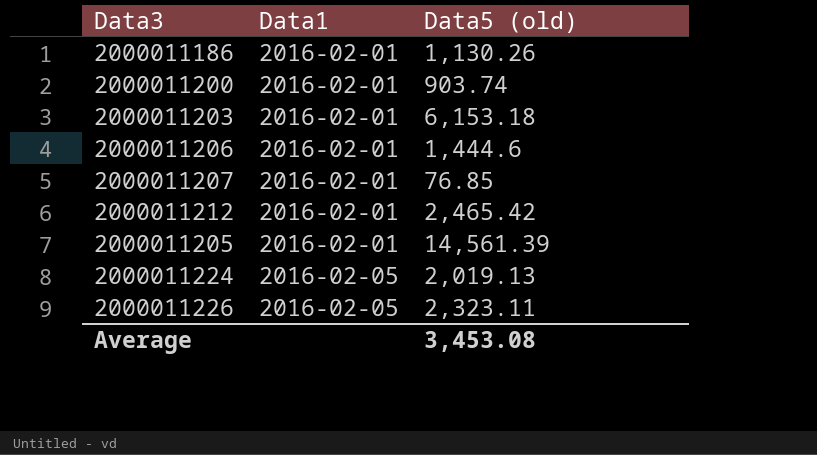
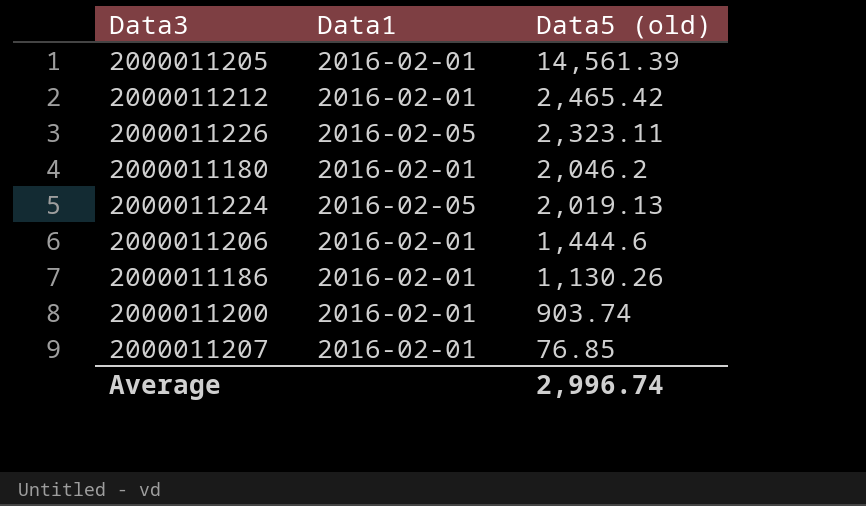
row order: Data1 ascending -> Data5 (old) descending
row 2000011203: 2016-02-01 | 6,153.18 -> none
row 2000011180: none -> 2016-02-01 | 2,046.2
Average | Data5 (old): 3,453.08 -> 2,996.74

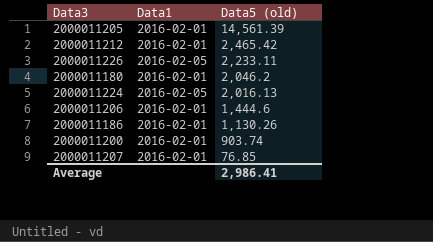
2000011226 | Data5 (old): 2,323.11 -> 2,233.11
2000011224 | Data5 (old): 2,019.13 -> 2,016.13
Average | Data5 (old): 2,996.74 -> 2,986.41

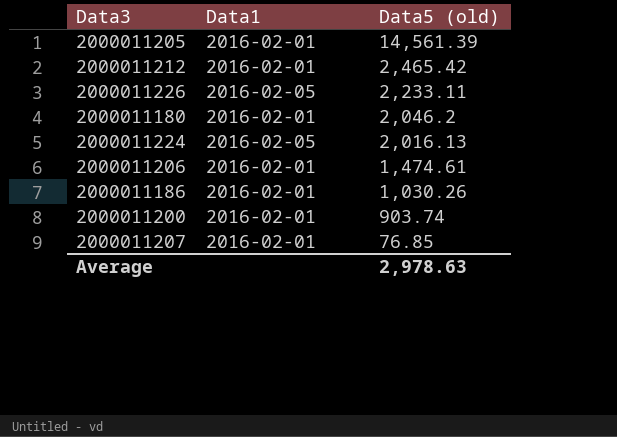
2000011206 | Data5 (old): 1,444.6 -> 1,474.61
2000011186 | Data5 (old): 1,130.26 -> 1,030.26
Average | Data5 (old): 2,986.41 -> 2,978.63

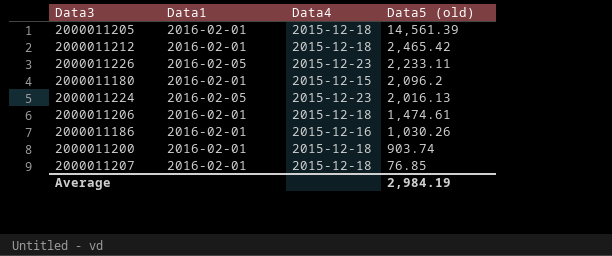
column Data4 | position: none -> 3
2000011180 | Data5 (old): 2,046.2 -> 2,096.2
Average | Data5 (old): 2,978.63 -> 2,984.19

